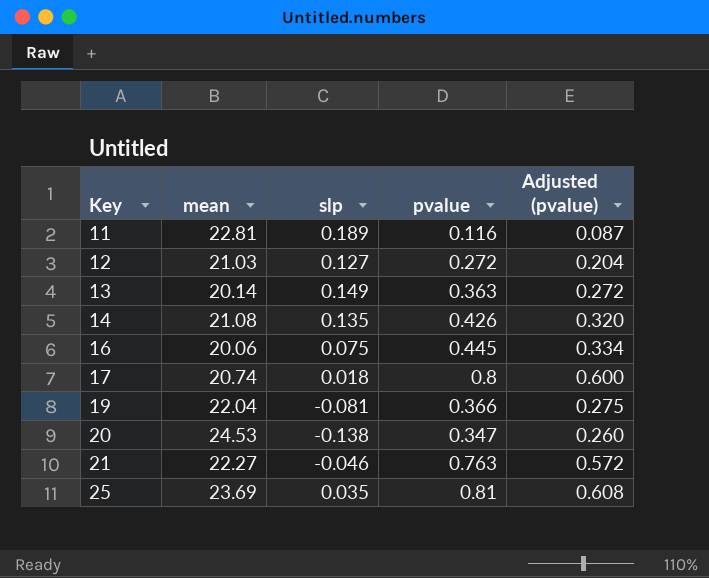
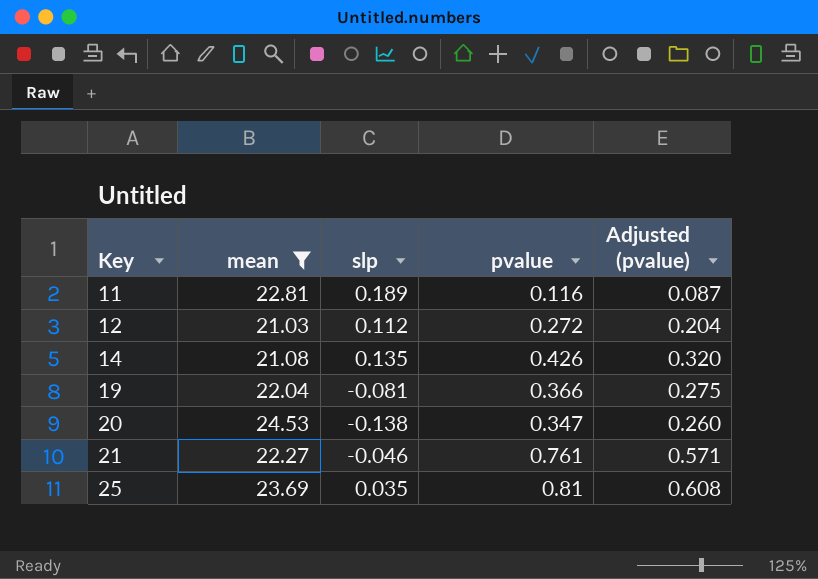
filter: none -> mean >= 21.03
12 | slp: 0.127 -> 0.112
21 | pvalue: 0.763 -> 0.761
21 | Adjusted (pvalue): 0.572 -> 0.571

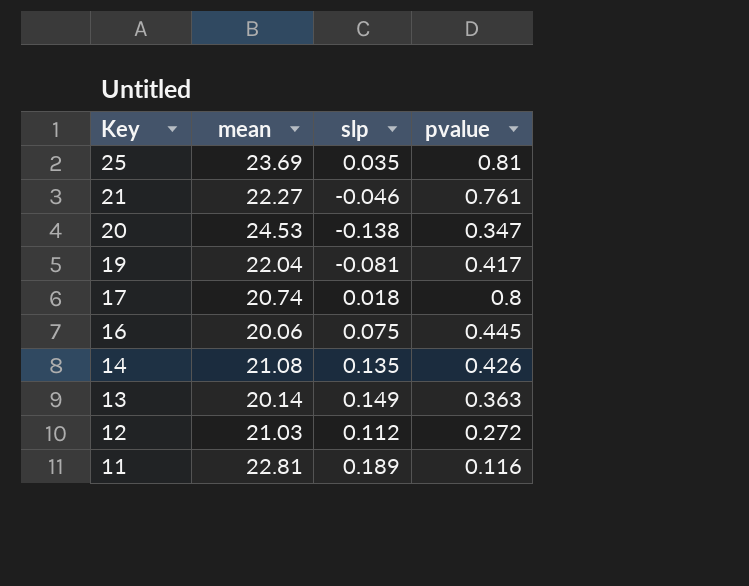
filter: mean >= 21.03 -> none
row order: Key ascending -> Key descending
column Adjusted (pvalue) | formula: [pvalue] * 0.75 -> none
19 | pvalue: 0.366 -> 0.417

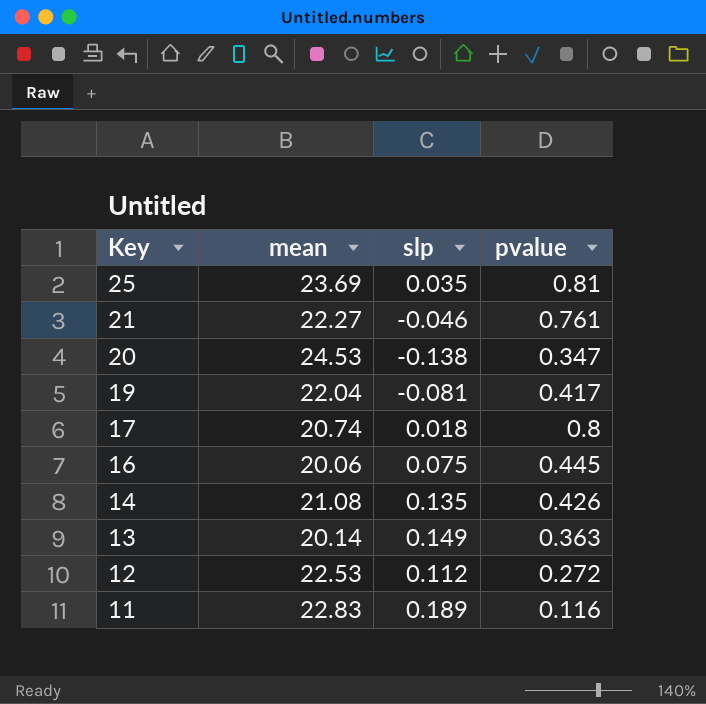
12 | mean: 21.03 -> 22.53
11 | mean: 22.81 -> 22.83

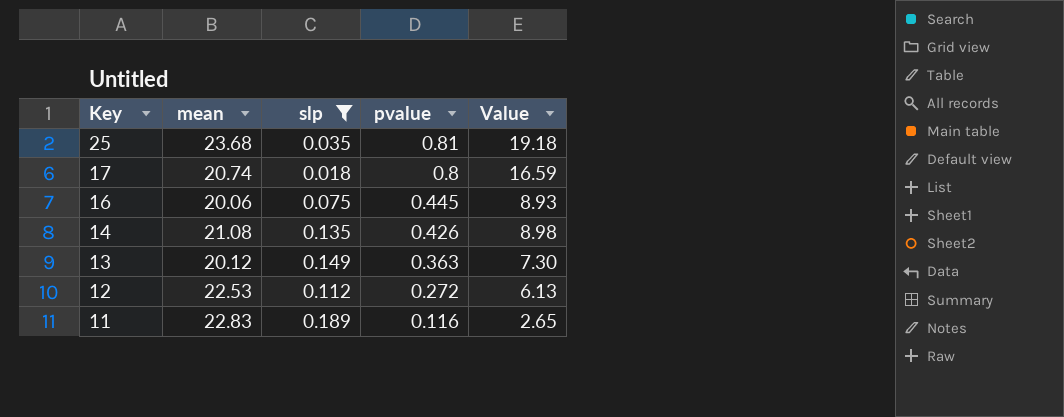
filter: none -> slp >= 0.018
column Value | formula: none -> [mean] * [pvalue]
25 | mean: 23.69 -> 23.68
13 | mean: 20.14 -> 20.12

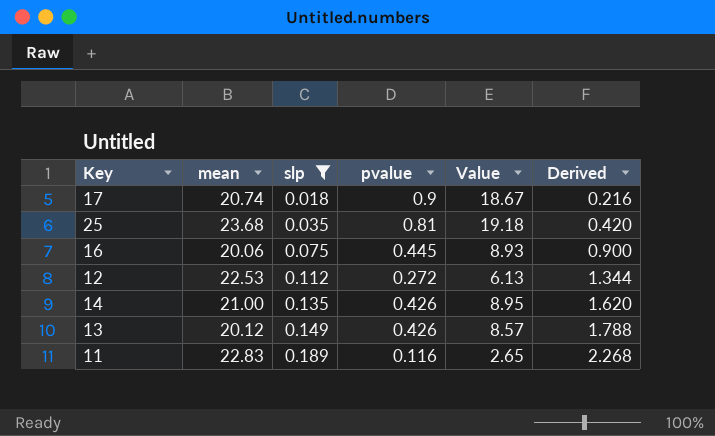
row order: Key descending -> slp ascending
column Derived | formula: none -> [slp] * 12
17 | pvalue: 0.8 -> 0.9
17 | Value: 16.59 -> 18.67
14 | mean: 21.08 -> 21.00
14 | Value: 8.98 -> 8.95
13 | pvalue: 0.363 -> 0.426
13 | Value: 7.30 -> 8.57

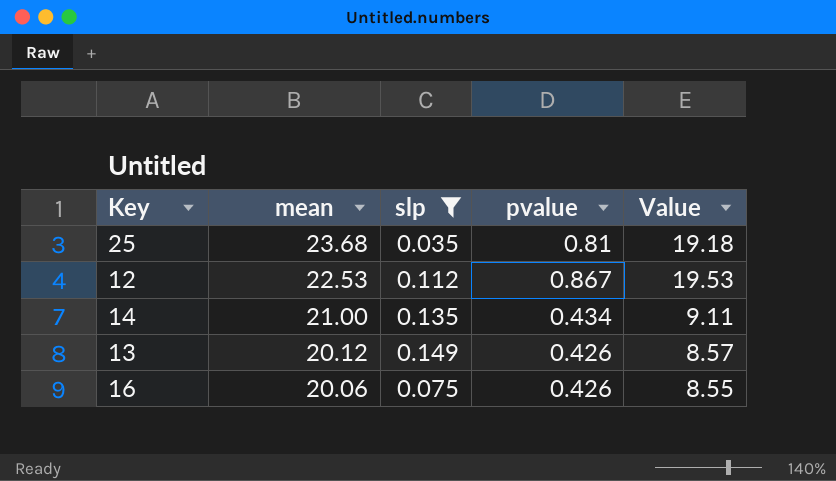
row order: slp ascending -> mean descending
column Derived | formula: [slp] * 12 -> none
row 17: 20.74 | 0.018 | 0.9 | 18.67 | 0.216 -> none
row 11: 22.83 | 0.189 | 0.116 | 2.65 | 2.268 -> none
12 | pvalue: 0.272 -> 0.867
12 | Value: 6.13 -> 19.53
14 | pvalue: 0.426 -> 0.434
14 | Value: 8.95 -> 9.11
16 | pvalue: 0.445 -> 0.426
16 | Value: 8.93 -> 8.55

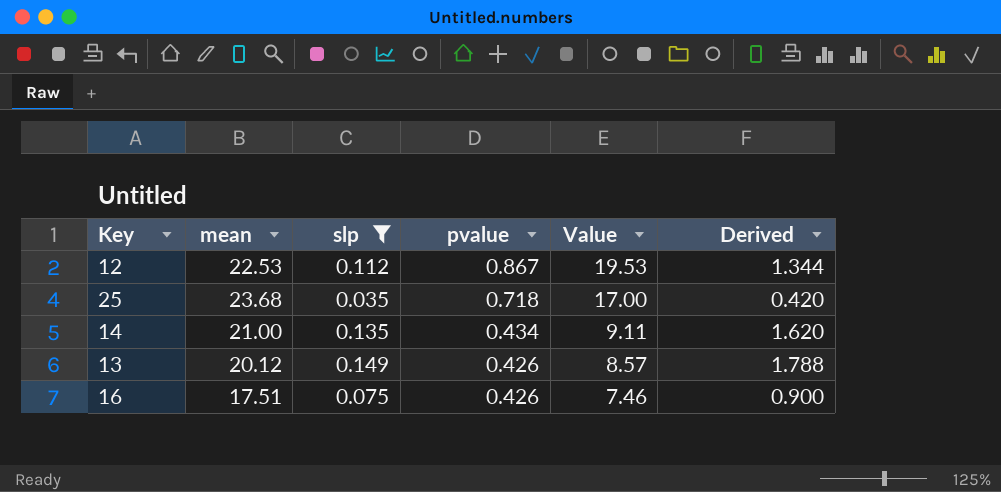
row order: mean descending -> pvalue descending
column Derived | formula: none -> [slp] * 12
25 | pvalue: 0.81 -> 0.718
25 | Value: 19.18 -> 17.00
16 | mean: 20.06 -> 17.51
16 | Value: 8.55 -> 7.46

